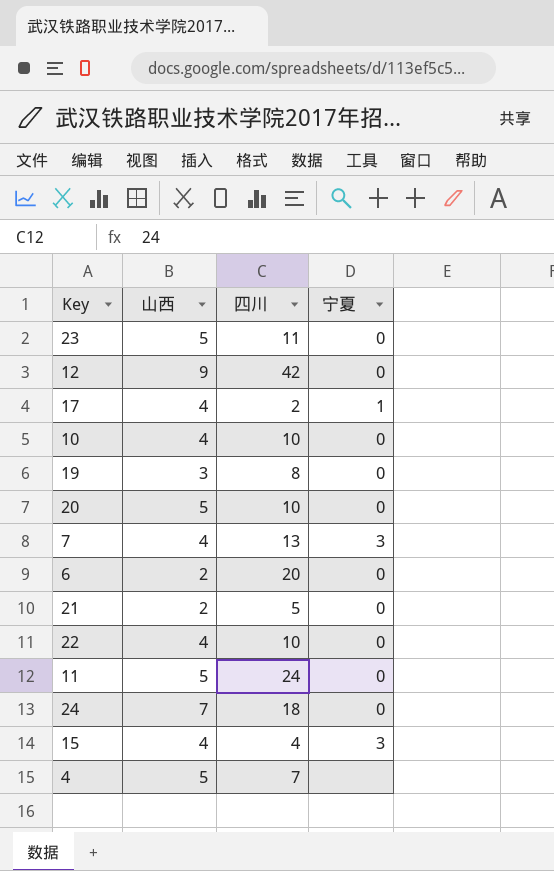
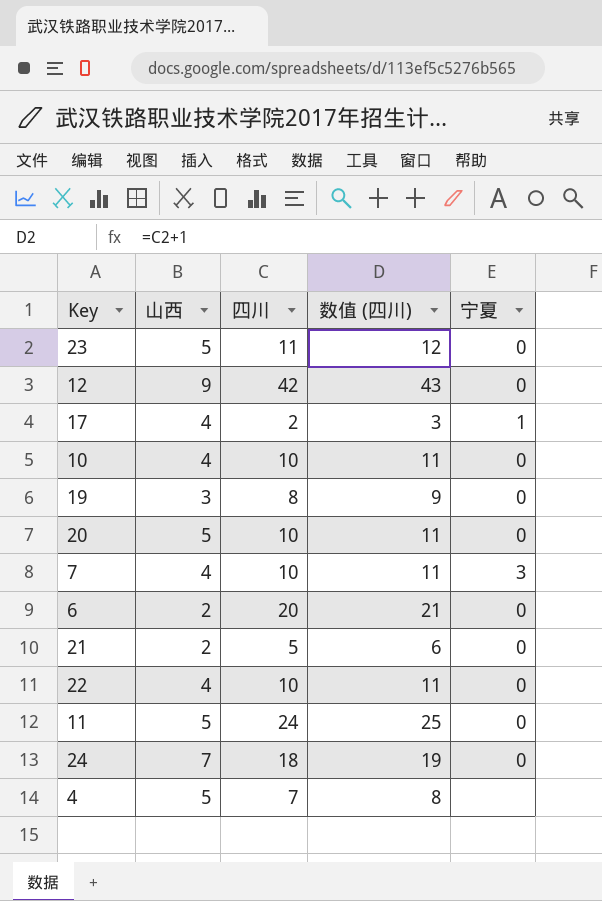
column 数值 (四川) | formula: none -> [四川] + 1
row 15: 4 | 4 | 3 -> none
7 | 四川: 13 -> 10

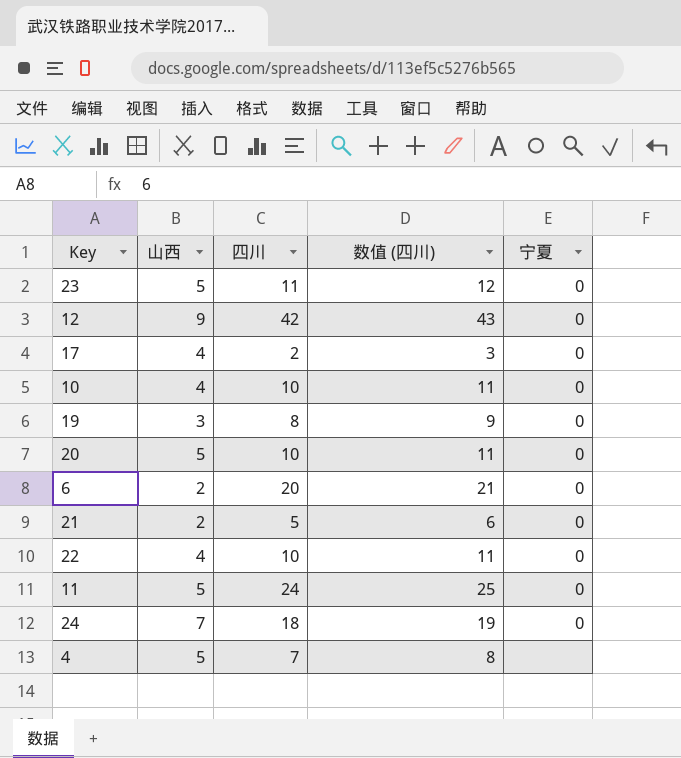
row 7: 4 | 10 | 11 | 3 -> none
17 | 宁夏: 1 -> 0

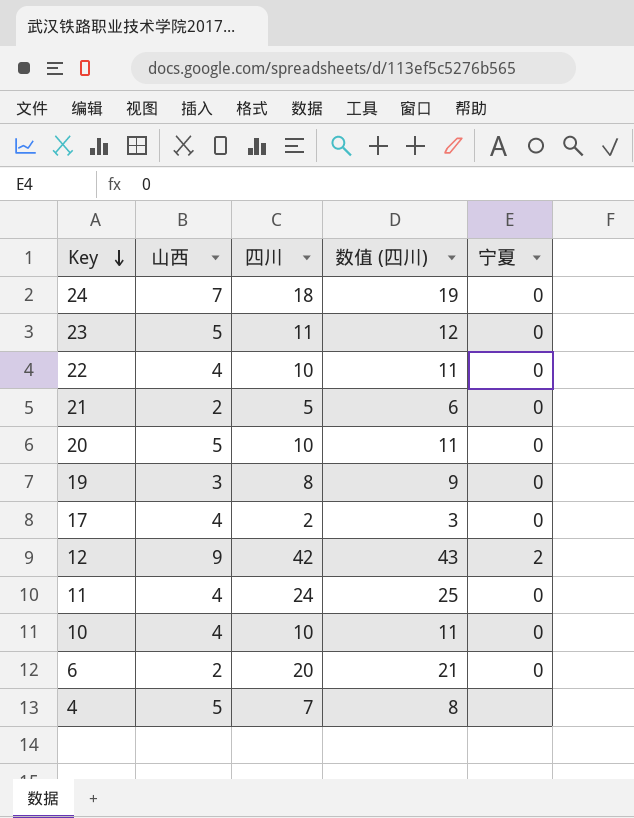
row order: none -> Key descending
12 | 宁夏: 0 -> 2
11 | 山西: 5 -> 4

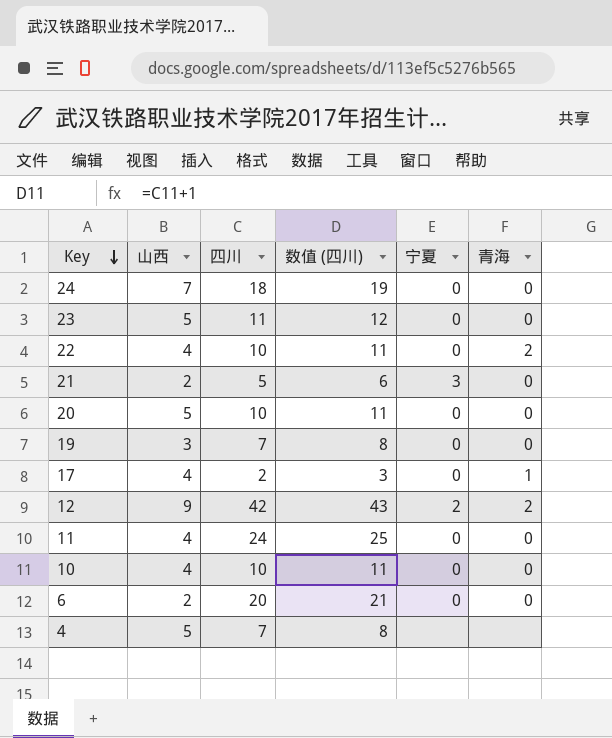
column 青海 | position: none -> 6
21 | 宁夏: 0 -> 3
19 | 四川: 8 -> 7
19 | 数值 (四川): 9 -> 8

